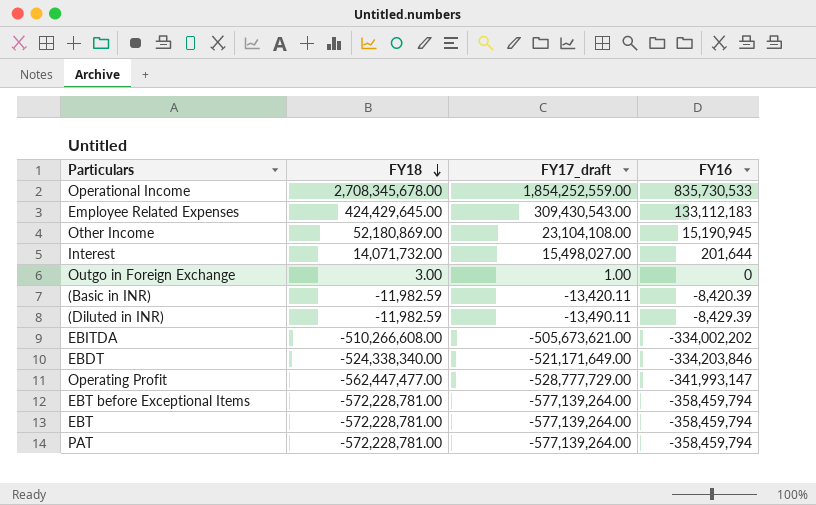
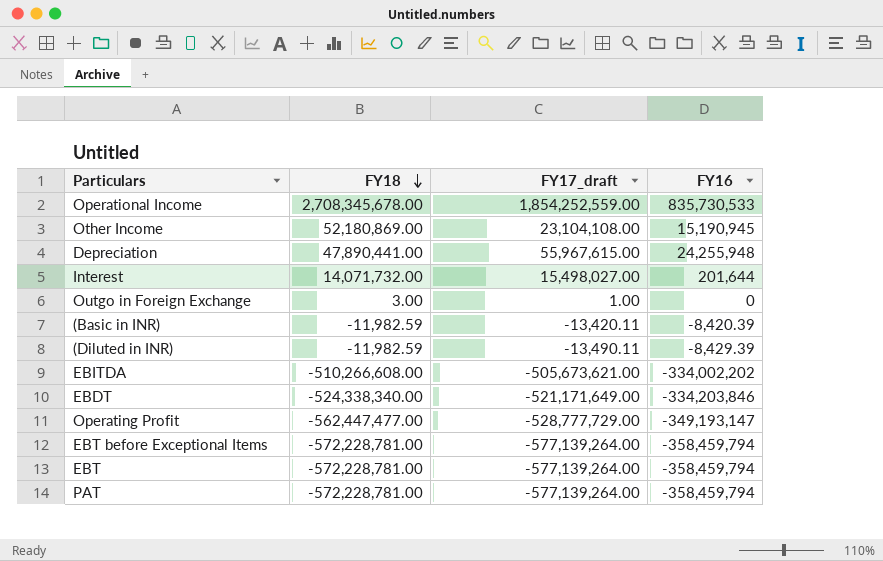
row Employee Related Expenses: 424,429,645.00 | 309,430,543.00 | 133,112,183 -> none
row Depreciation: none -> 47,890,441.00 | 55,967,615.00 | 24,255,948
Operating Profit | FY16: -341,993,147 -> -349,193,147

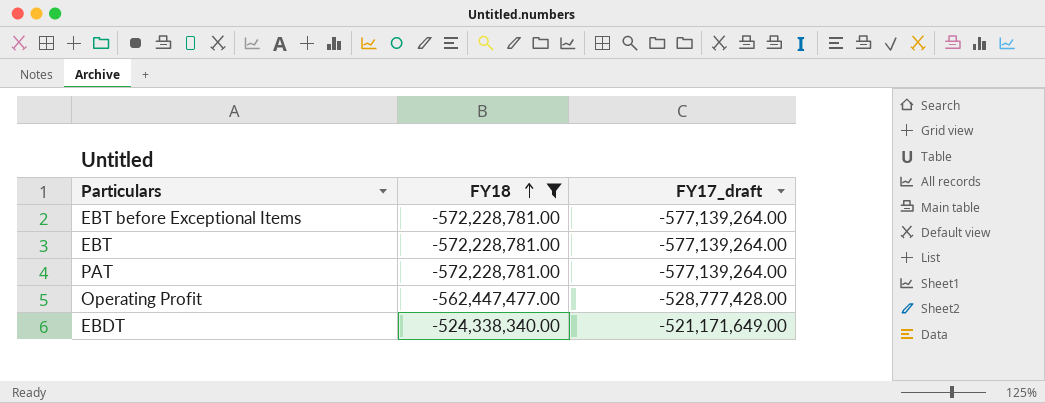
filter: none -> FY18 <= -524,338,340.00
row order: FY18 descending -> FY18 ascending
column FY16 | position: 4 -> none
Operating Profit | FY17_draft: -528,777,729.00 -> -528,777,428.00

